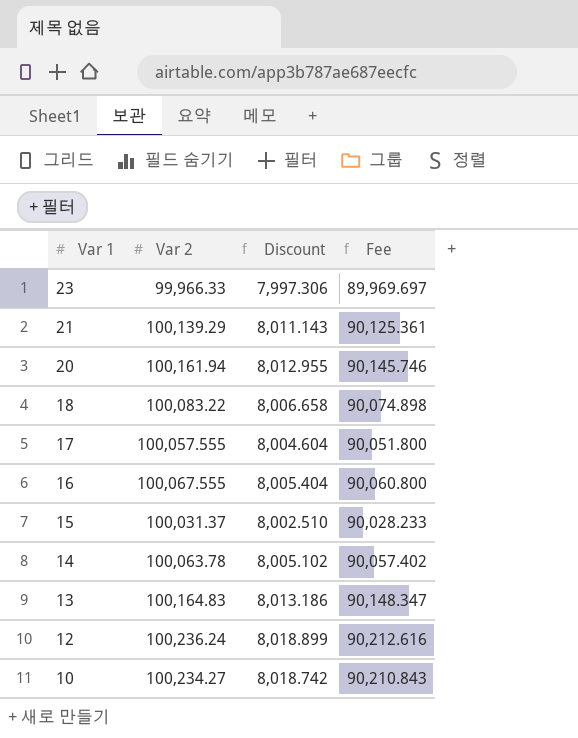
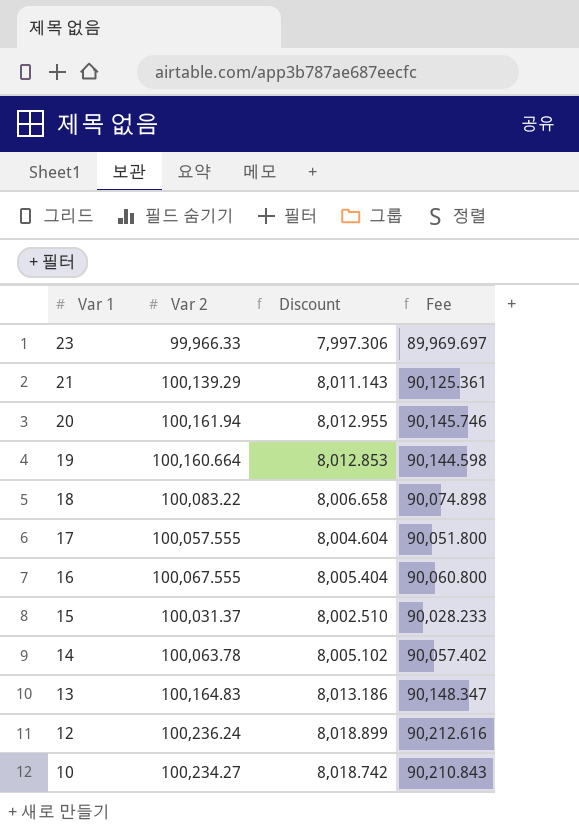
row 19: none -> 100,160.664 | 8,012.853 | 90,144.598

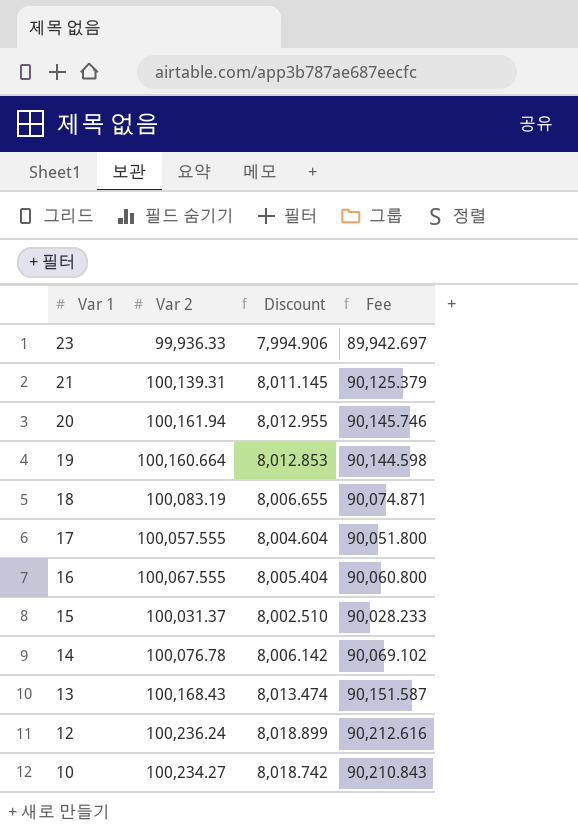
23 | Var 2: 99,966.33 -> 99,936.33
23 | Discount: 7,997.306 -> 7,994.906
23 | Fee: 89,969.697 -> 89,942.697
21 | Var 2: 100,139.29 -> 100,139.31
21 | Discount: 8,011.143 -> 8,011.145
21 | Fee: 90,125.361 -> 90,125.379
18 | Var 2: 100,083.22 -> 100,083.19
18 | Discount: 8,006.658 -> 8,006.655
18 | Fee: 90,074.898 -> 90,074.871
14 | Var 2: 100,063.78 -> 100,076.78
14 | Discount: 8,005.102 -> 8,006.142
14 | Fee: 90,057.402 -> 90,069.102
13 | Var 2: 100,164.83 -> 100,168.43
13 | Discount: 8,013.186 -> 8,013.474
13 | Fee: 90,148.347 -> 90,151.587

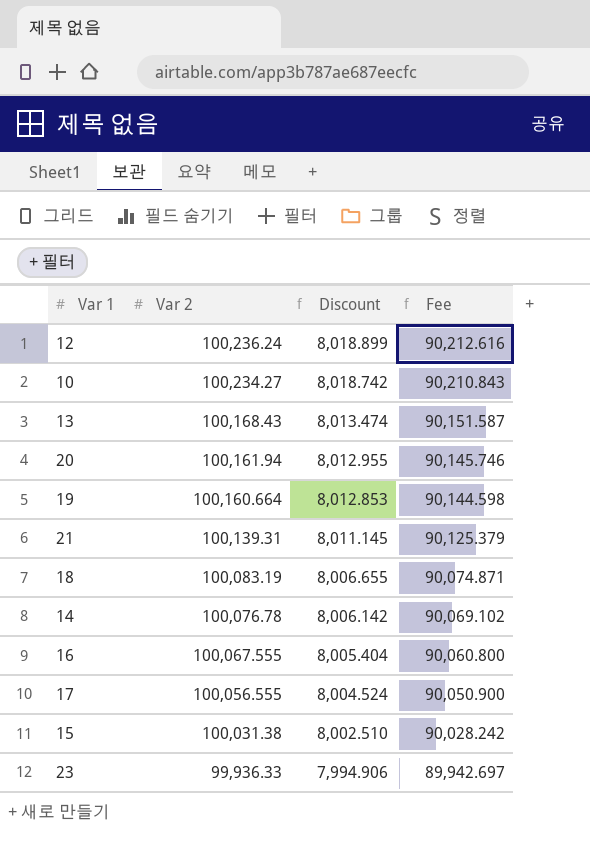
row order: Var 1 descending -> Var 2 descending
17 | Var 2: 100,057.555 -> 100,056.555
17 | Discount: 8,004.604 -> 8,004.524
17 | Fee: 90,051.800 -> 90,050.900
15 | Var 2: 100,031.37 -> 100,031.38
15 | Fee: 90,028.233 -> 90,028.242

